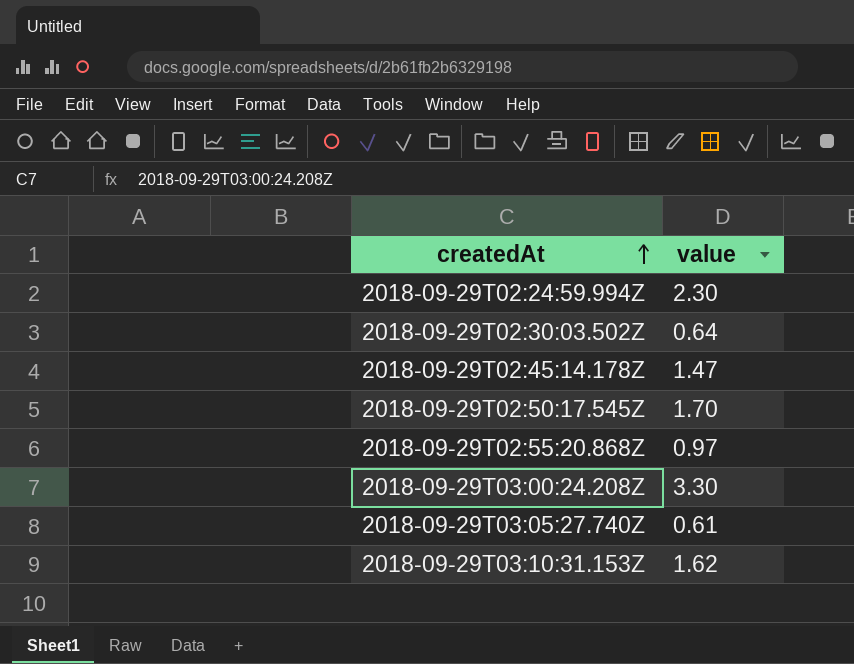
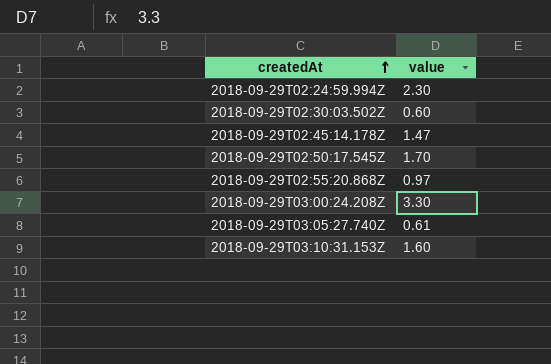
2018-09-29T02:30:03.502Z | value: 0.64 -> 0.60
2018-09-29T03:10:31.153Z | value: 1.62 -> 1.60

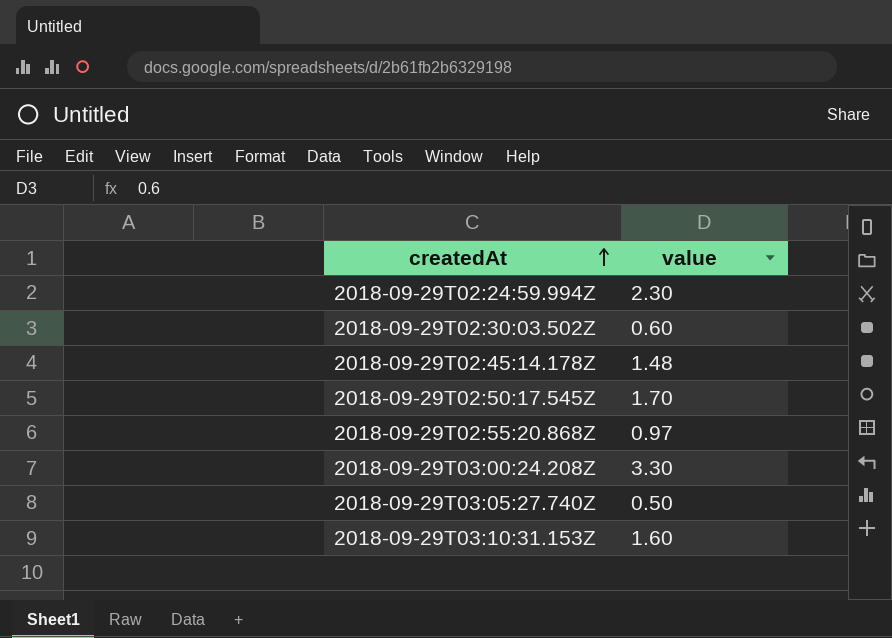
2018-09-29T02:45:14.178Z | value: 1.47 -> 1.48
2018-09-29T03:05:27.740Z | value: 0.61 -> 0.50

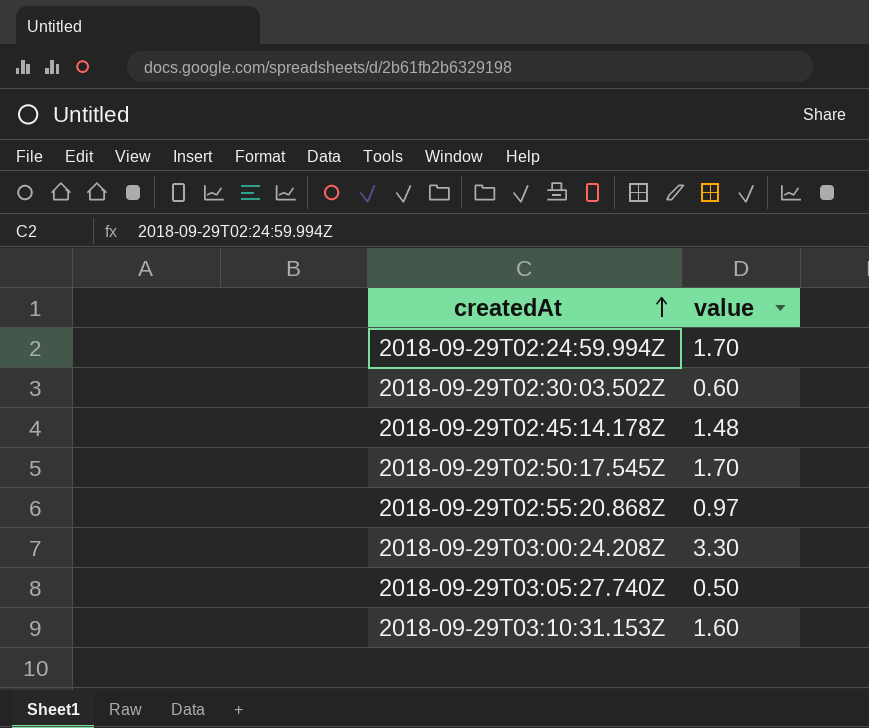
2018-09-29T02:24:59.994Z | value: 2.30 -> 1.70

